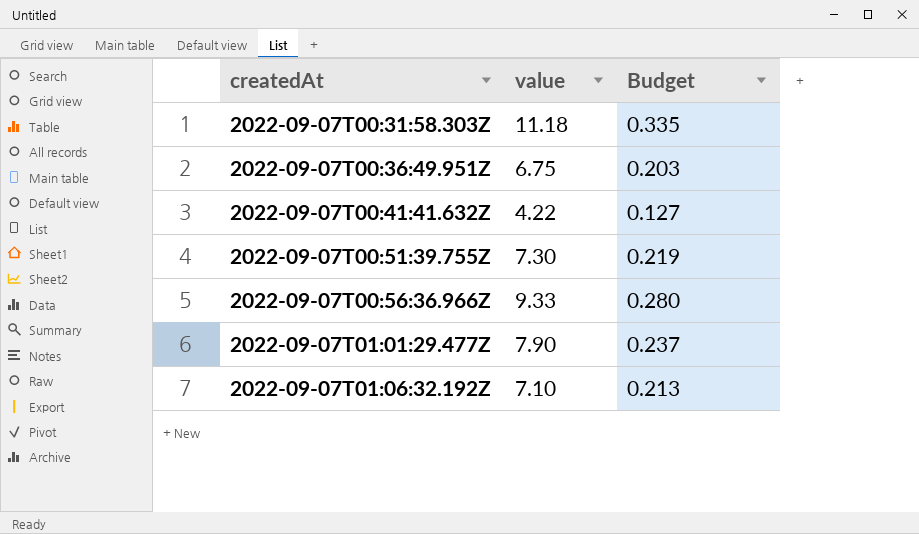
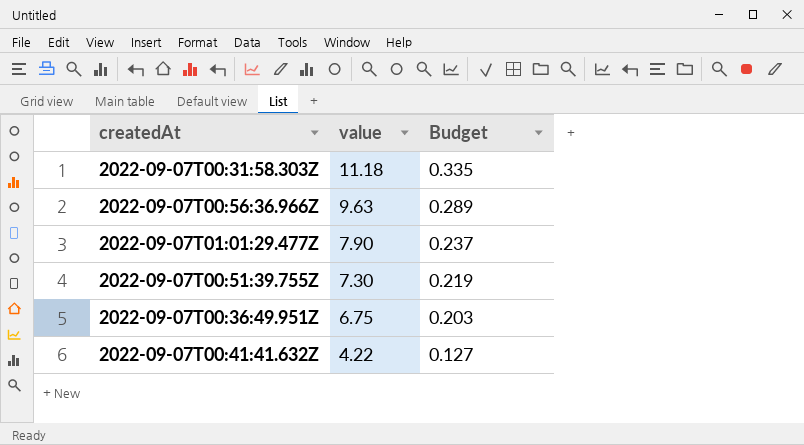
row order: createdAt ascending -> value descending
row 2022-09-07T01:06:32.192Z: 7.10 | 0.213 -> none
2022-09-07T00:56:36.966Z | value: 9.33 -> 9.63
2022-09-07T00:56:36.966Z | Budget: 0.280 -> 0.289

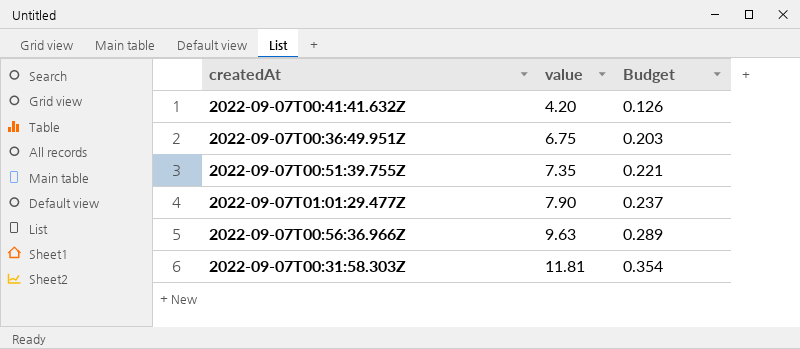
row order: value descending -> value ascending
2022-09-07T00:41:41.632Z | value: 4.22 -> 4.20
2022-09-07T00:41:41.632Z | Budget: 0.127 -> 0.126
2022-09-07T00:51:39.755Z | value: 7.30 -> 7.35
2022-09-07T00:51:39.755Z | Budget: 0.219 -> 0.221
2022-09-07T00:31:58.303Z | value: 11.18 -> 11.81
2022-09-07T00:31:58.303Z | Budget: 0.335 -> 0.354

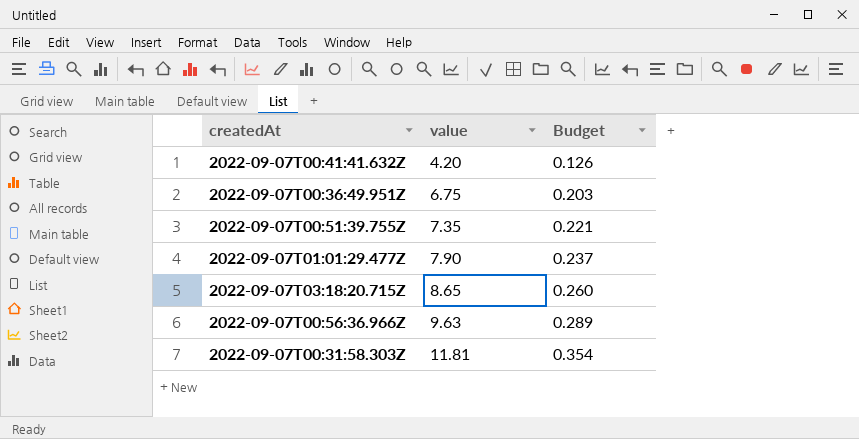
row 2022-09-07T03:18:20.715Z: none -> 8.65 | 0.260

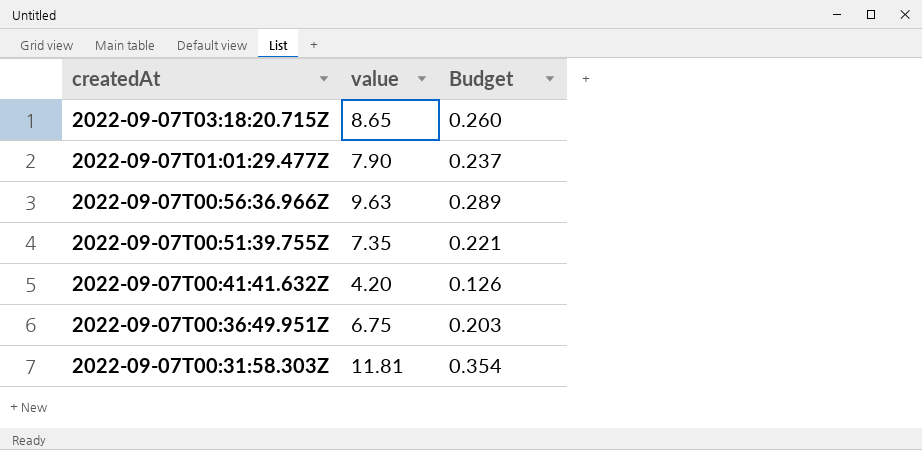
row order: value ascending -> createdAt descending

